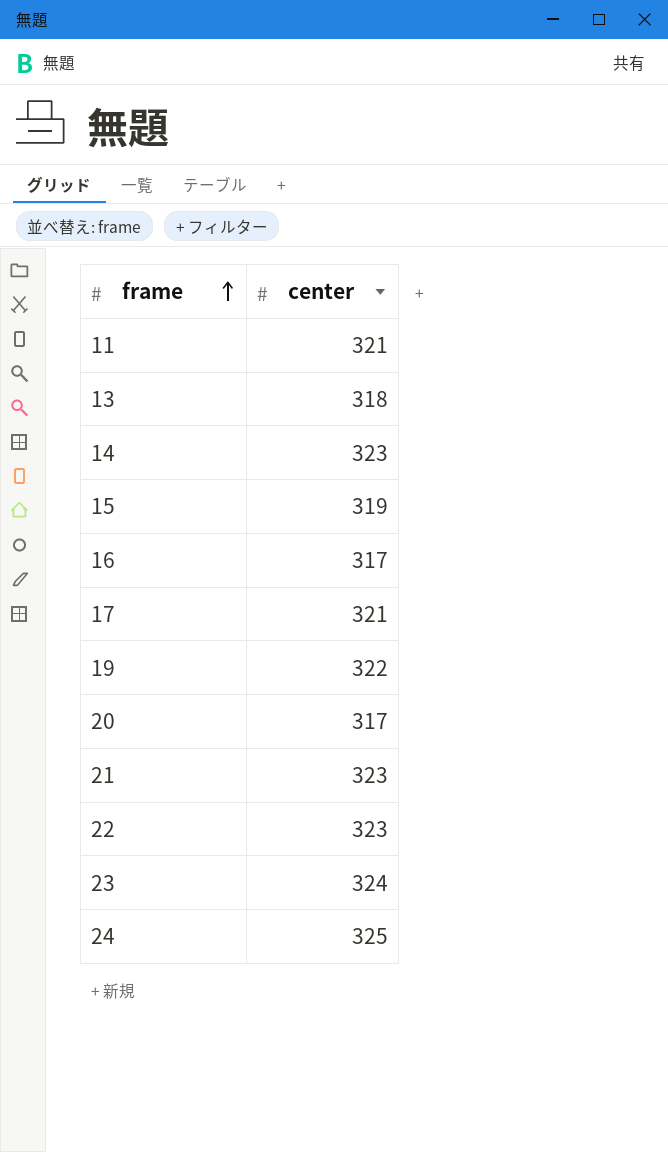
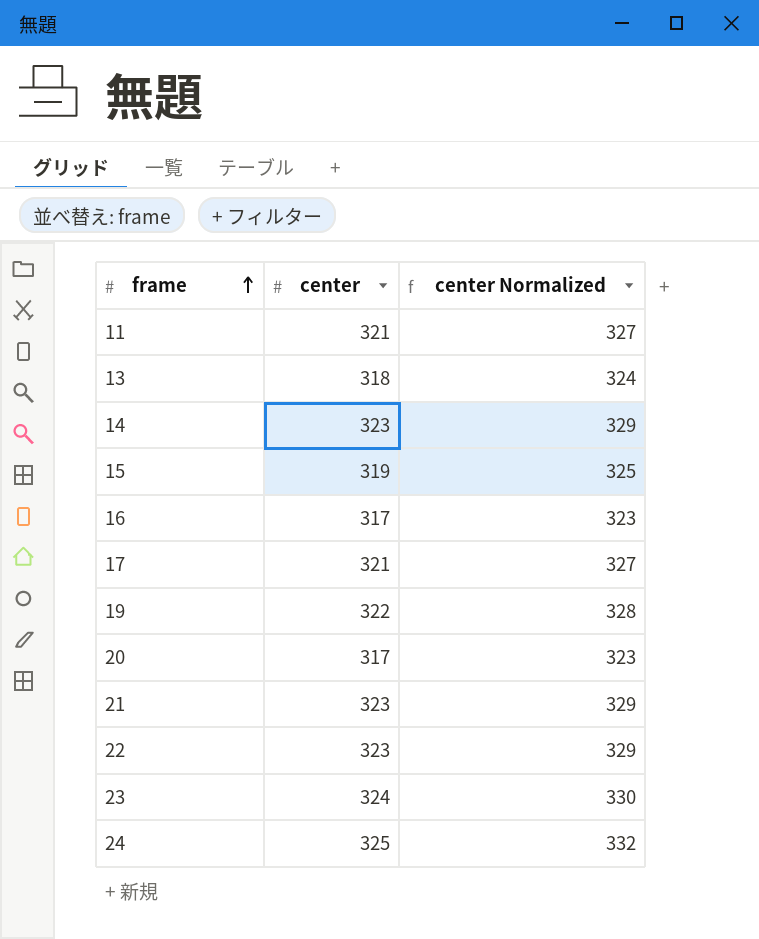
column center Normalized | formula: none -> [center] * 1.02

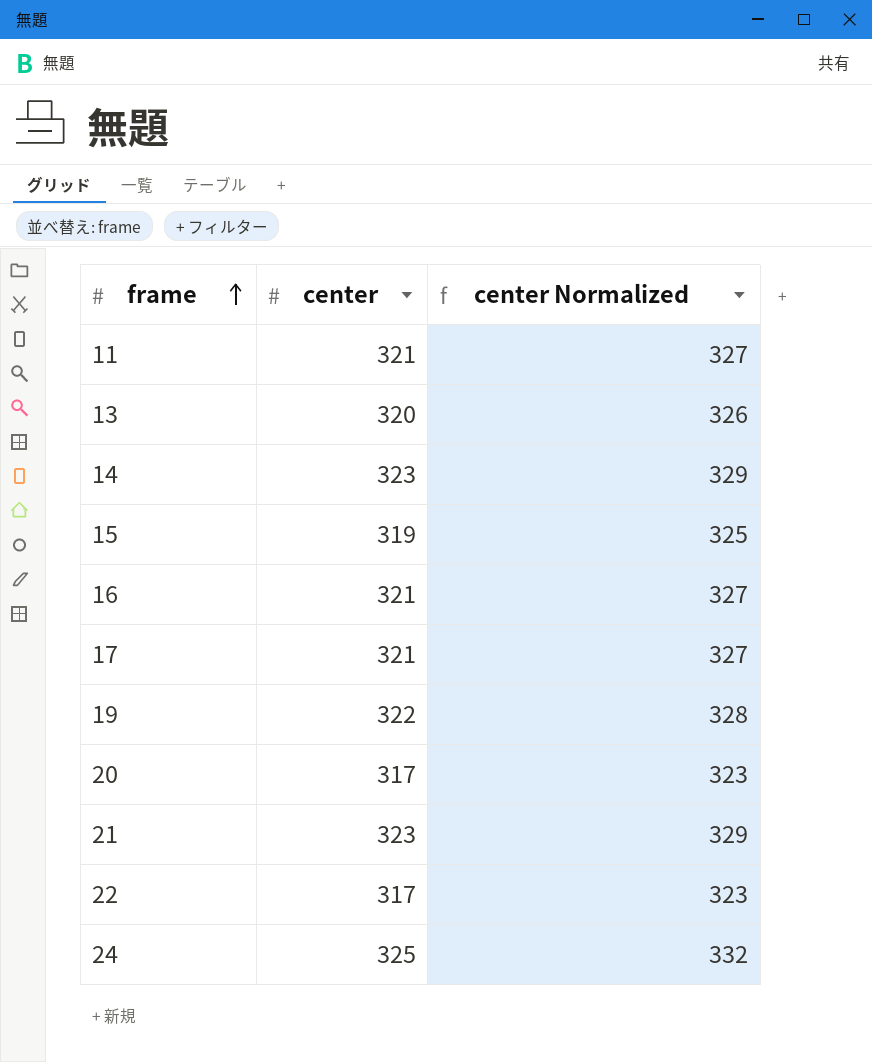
row 23: 324 | 330 -> none
13 | center: 318 -> 320
13 | center Normalized: 324 -> 326
16 | center: 317 -> 321
16 | center Normalized: 323 -> 327
22 | center: 323 -> 317
22 | center Normalized: 329 -> 323

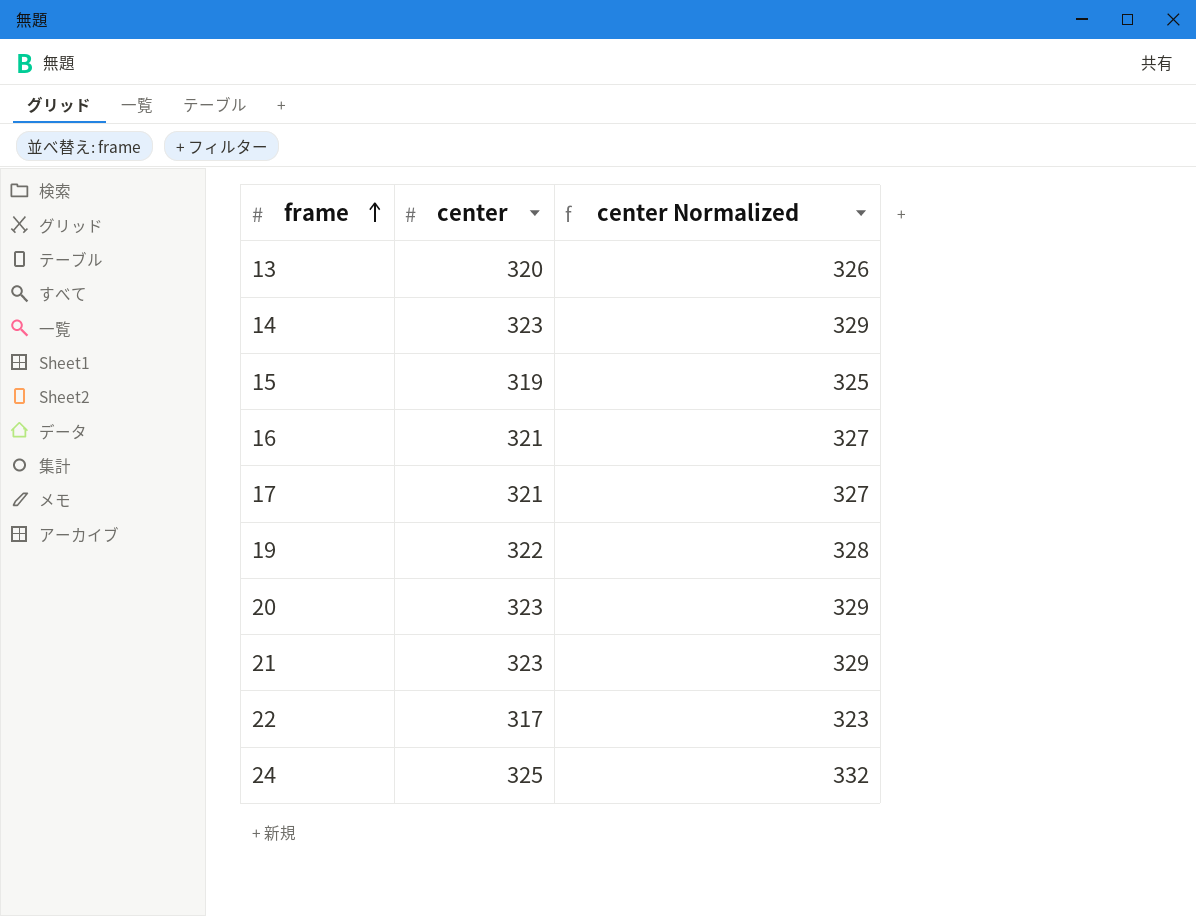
row 11: 321 | 327 -> none
20 | center: 317 -> 323
20 | center Normalized: 323 -> 329

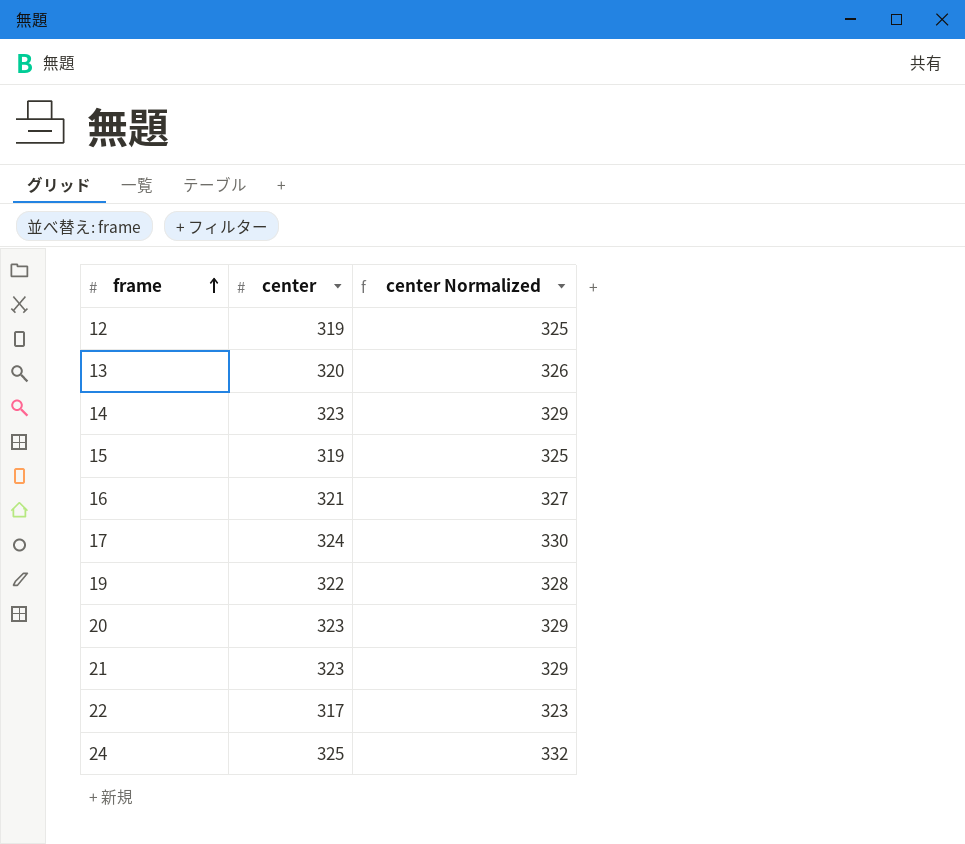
row 12: none -> 319 | 325
17 | center: 321 -> 324
17 | center Normalized: 327 -> 330

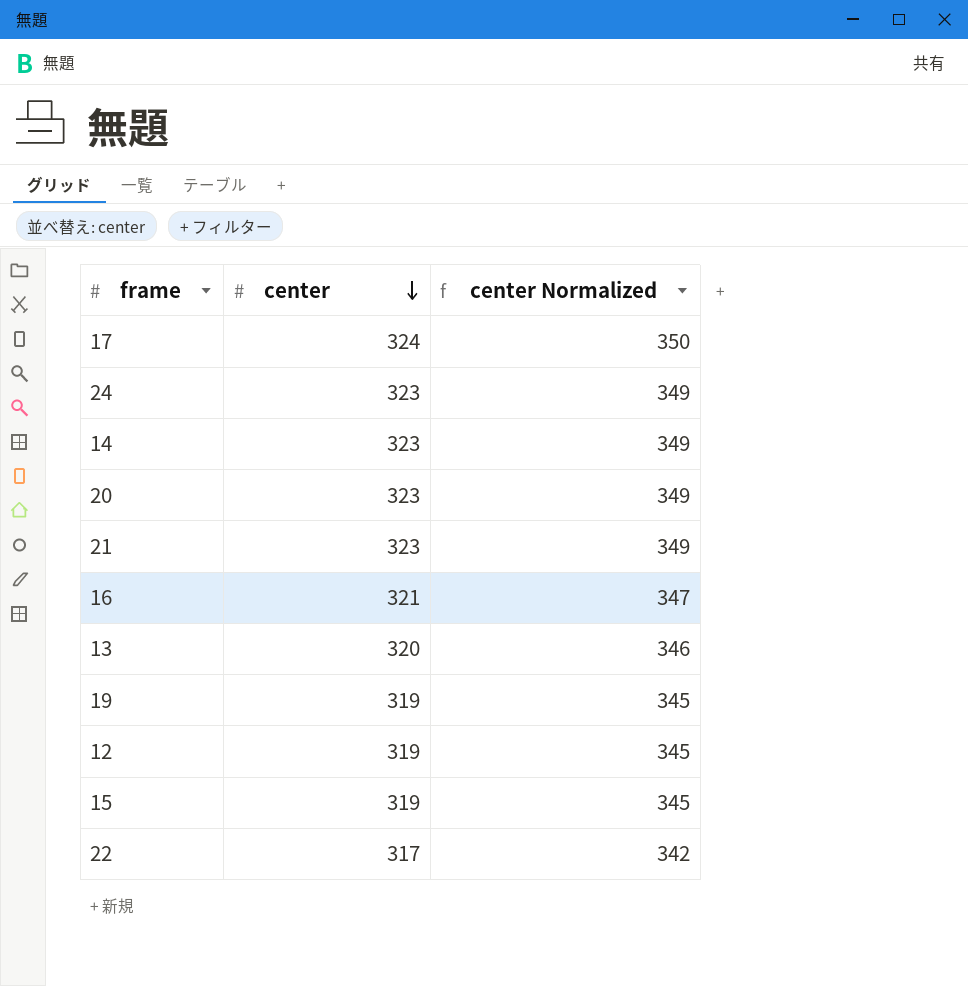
row order: frame ascending -> center descending
column center Normalized | formula: [center] * 1.02 -> [center] * 1.08
24 | center: 325 -> 323
19 | center: 322 -> 319

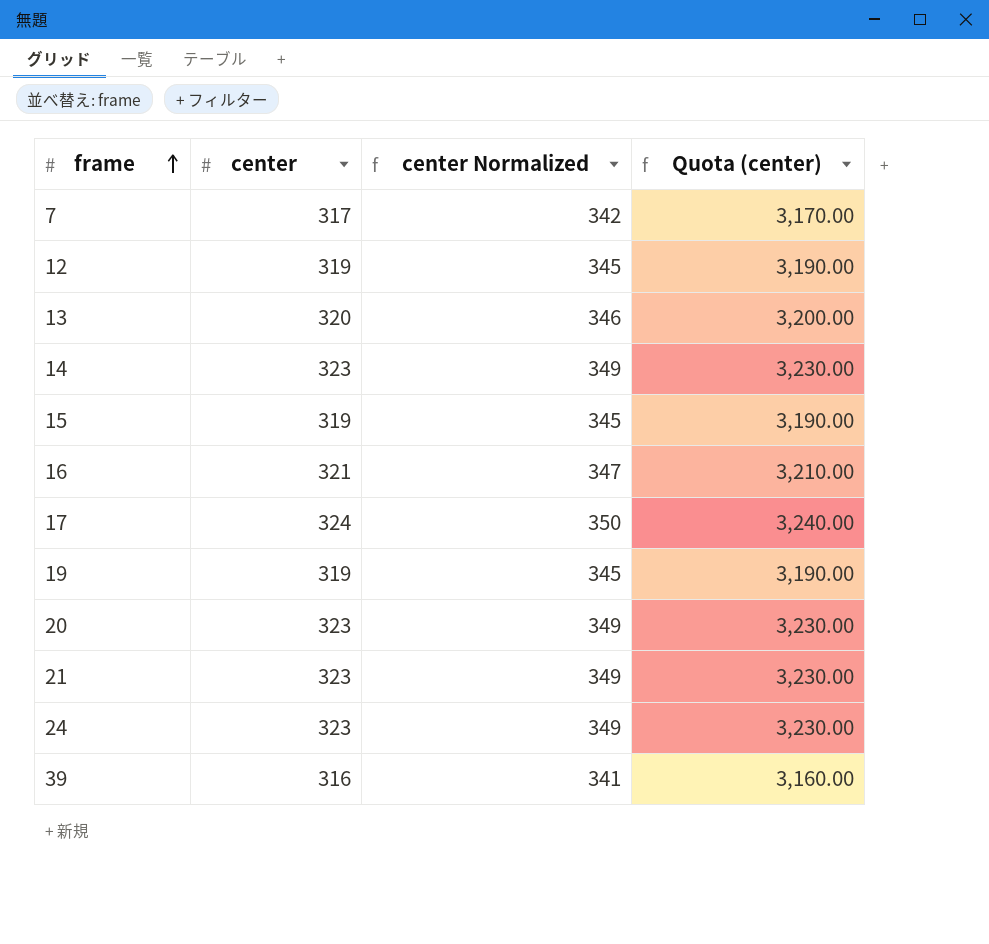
row order: center descending -> frame ascending
column Quota (center) | formula: none -> [center] * 10
row 22: 317 | 342 -> none
row 7: none -> 317 | 342 | 3,170.00
row 39: none -> 316 | 341 | 3,160.00

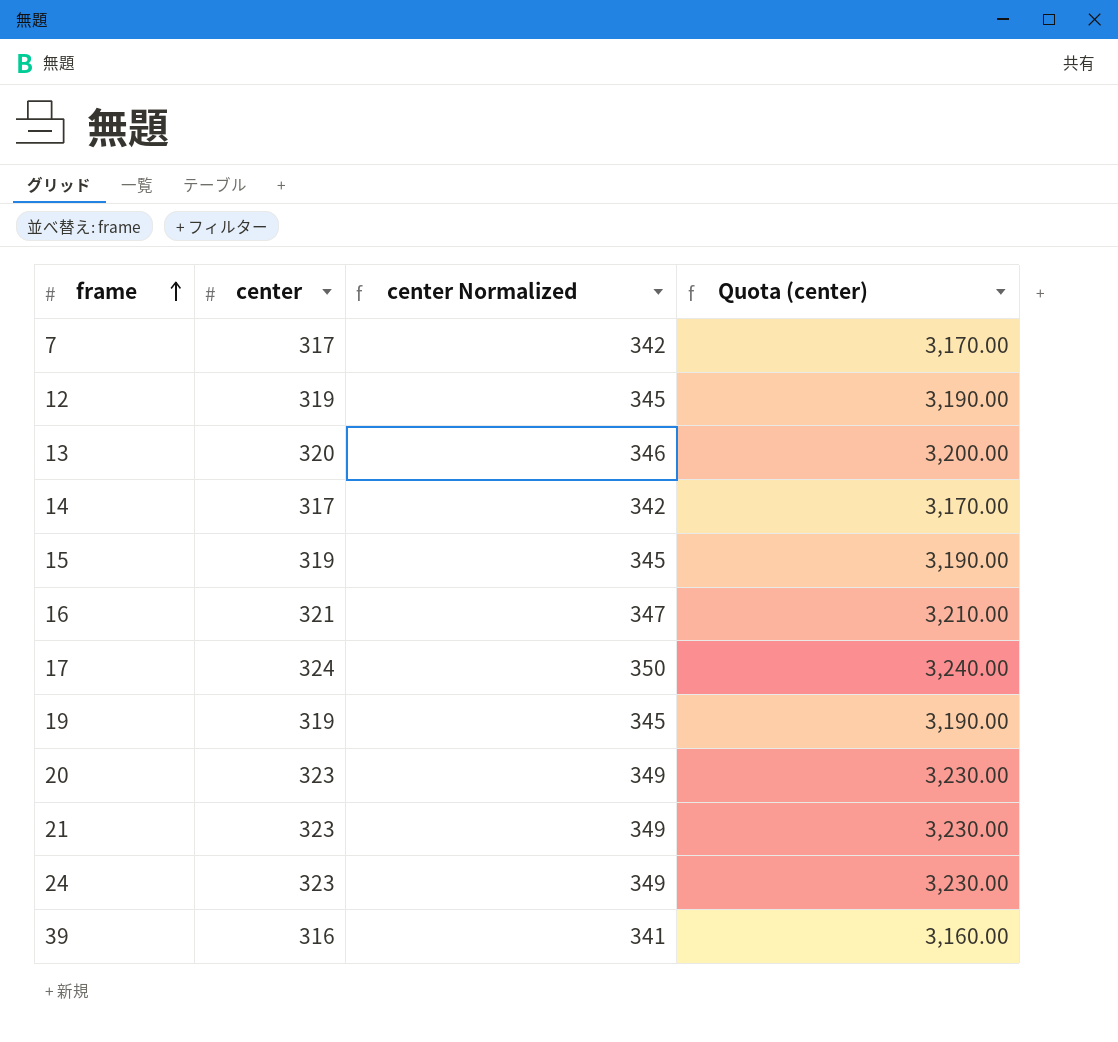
14 | center: 323 -> 317
14 | center Normalized: 349 -> 342
14 | Quota (center): 3,230.00 -> 3,170.00

